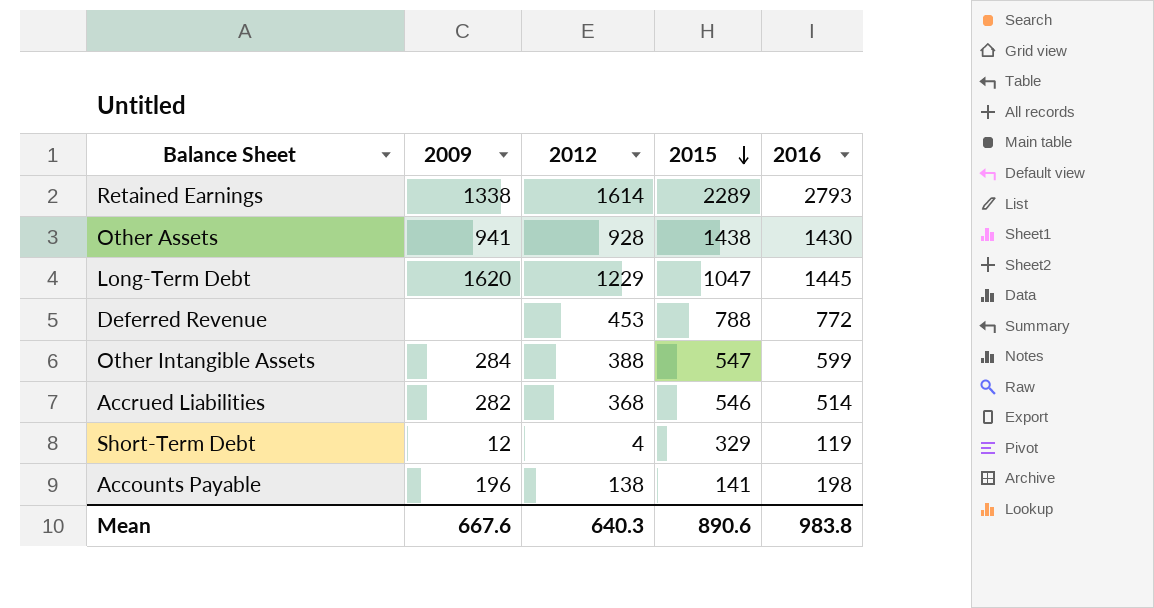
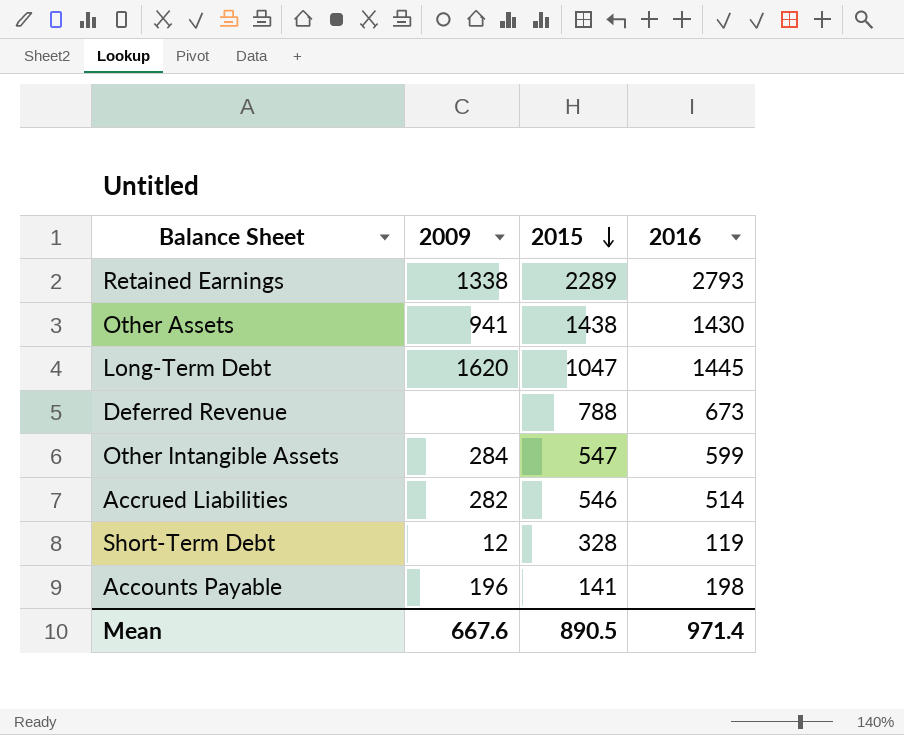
column 2012 | position: 3 -> none
Deferred Revenue | 2016: 772 -> 673
Short-Term Debt | 2015: 329 -> 328
Mean | 2015: 890.6 -> 890.5
Mean | 2016: 983.8 -> 971.4

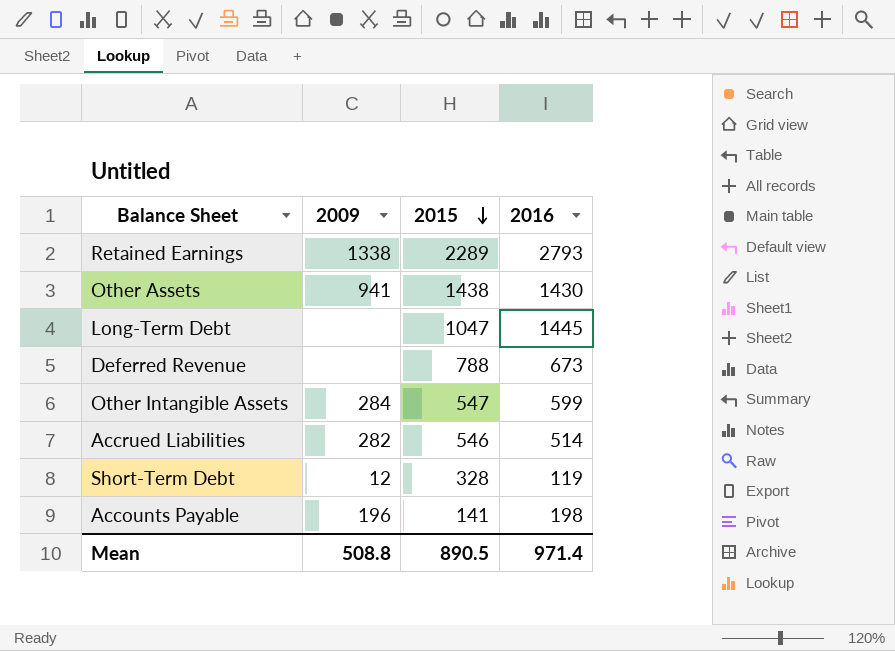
Long-Term Debt | 2009: 1620 -> none
Mean | 2009: 667.6 -> 508.8

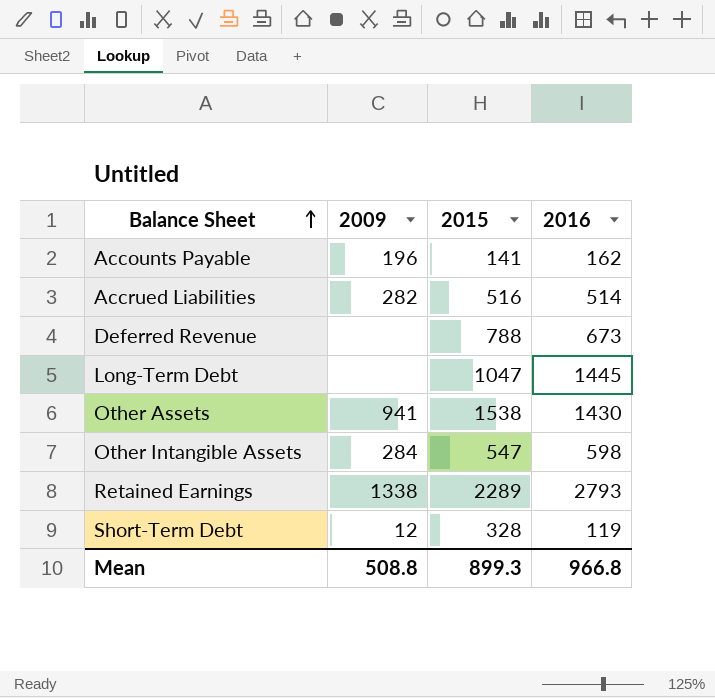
row order: 2015 descending -> Balance Sheet ascending
Accounts Payable | 2016: 198 -> 162
Accrued Liabilities | 2015: 546 -> 516
Other Assets | 2015: 1438 -> 1538
Other Intangible Assets | 2016: 599 -> 598
Mean | 2015: 890.5 -> 899.3
Mean | 2016: 971.4 -> 966.8

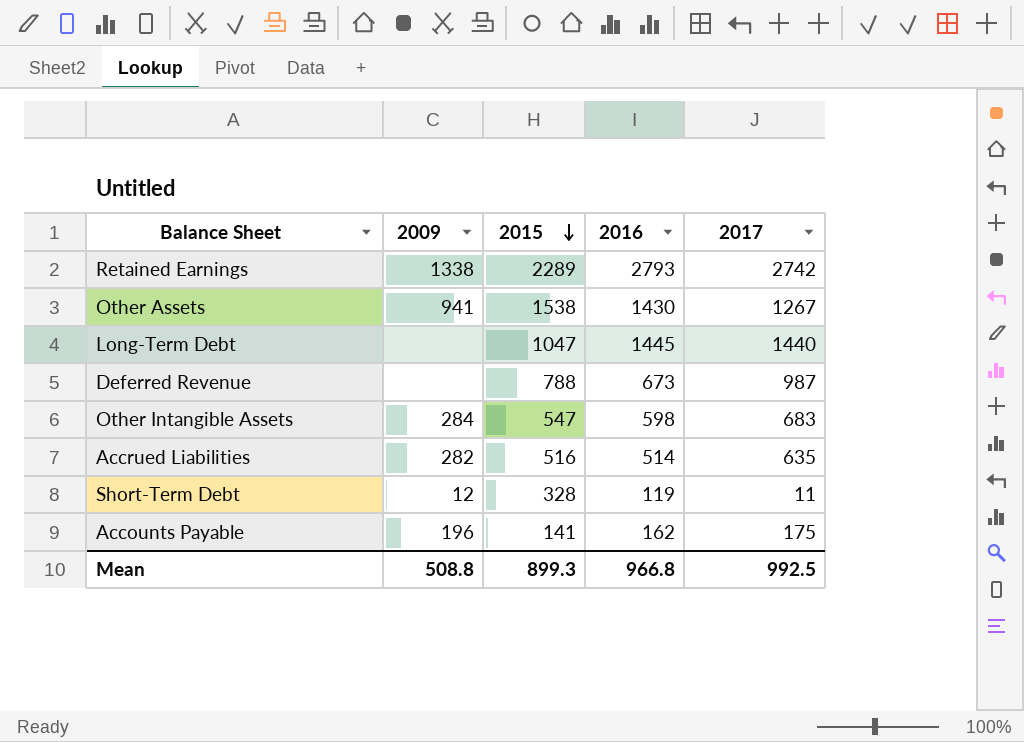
row order: Balance Sheet ascending -> 2015 descending
column 2017 | position: none -> 5

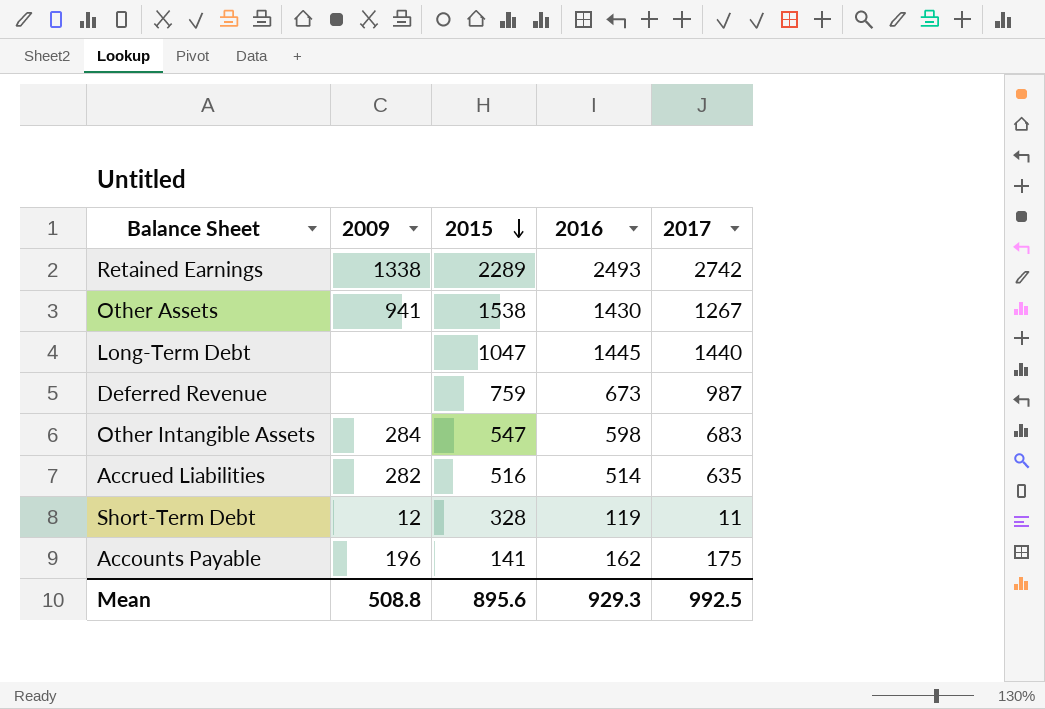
Retained Earnings | 2016: 2793 -> 2493
Deferred Revenue | 2015: 788 -> 759
Mean | 2015: 899.3 -> 895.6
Mean | 2016: 966.8 -> 929.3

